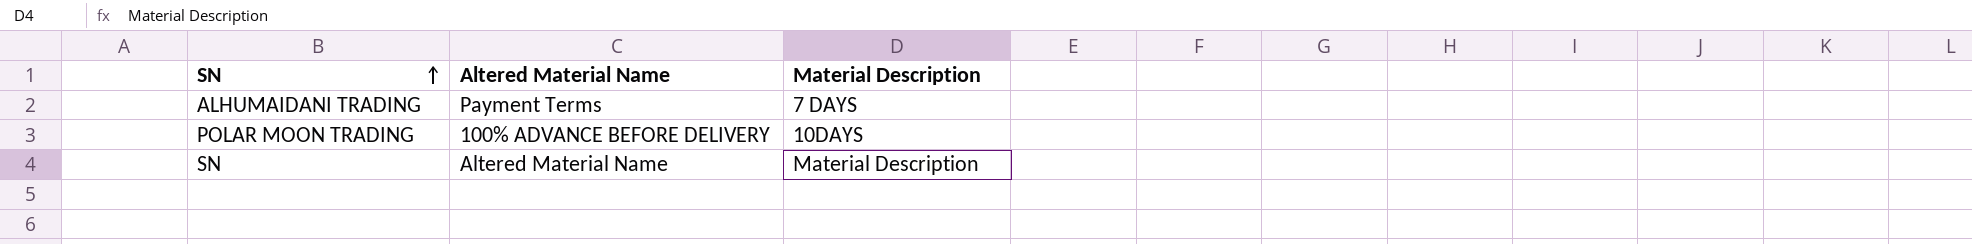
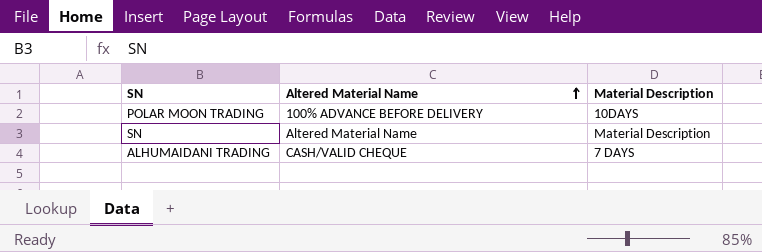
row order: SN ascending -> Altered Material Name ascending
ALHUMAIDANI TRADING | Altered Material Name: Payment Terms -> CASH/VALID CHEQUE

